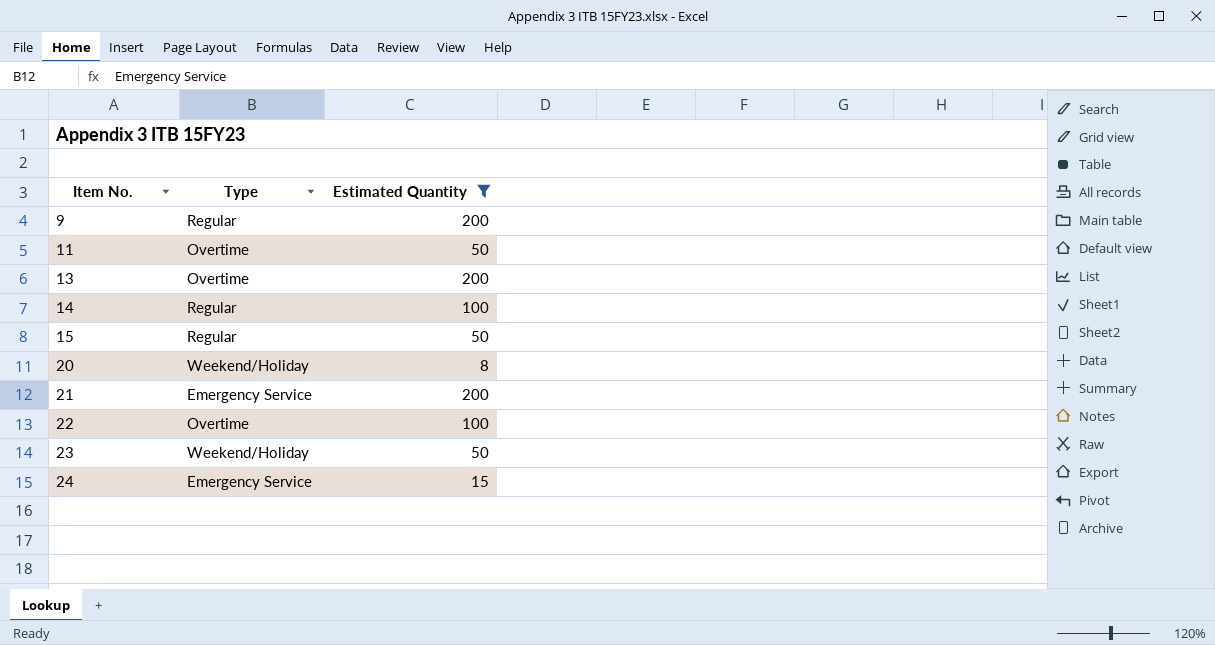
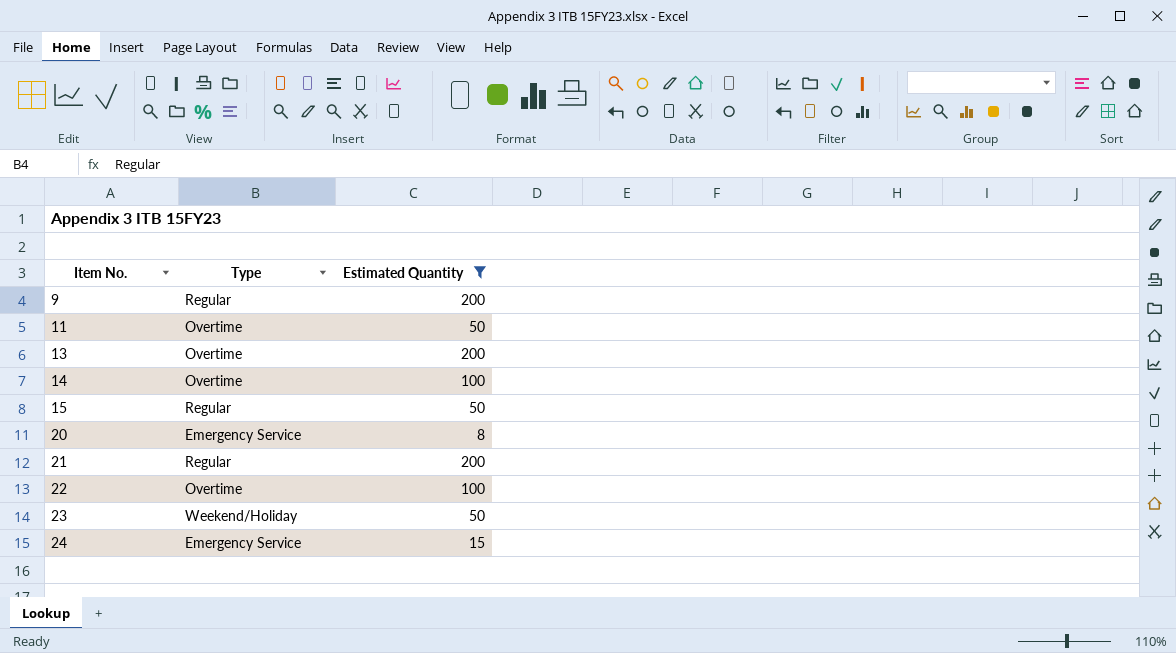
14 | Type: Regular -> Overtime
20 | Type: Weekend/Holiday -> Emergency Service
21 | Type: Emergency Service -> Regular

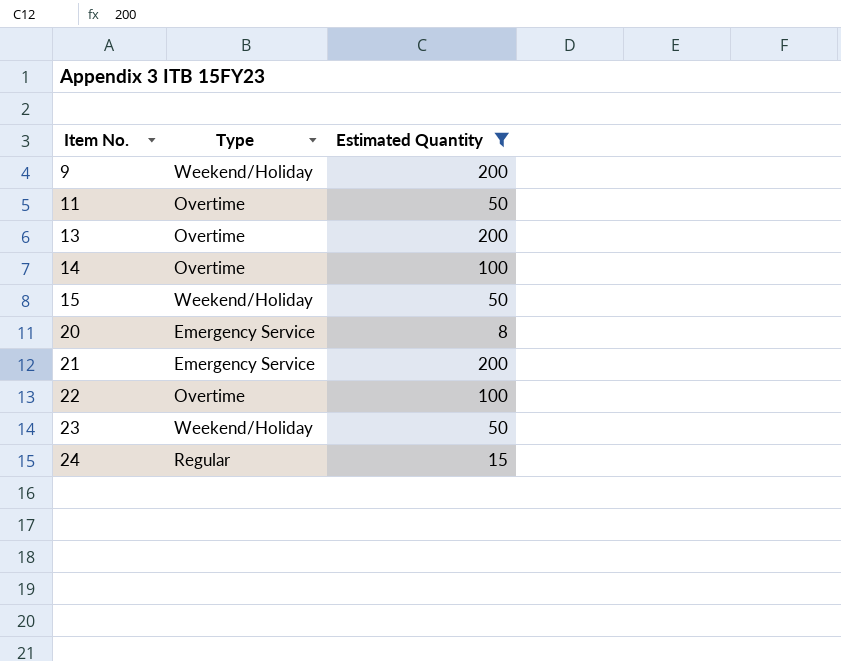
9 | Type: Regular -> Weekend/Holiday
15 | Type: Regular -> Weekend/Holiday
21 | Type: Regular -> Emergency Service
24 | Type: Emergency Service -> Regular

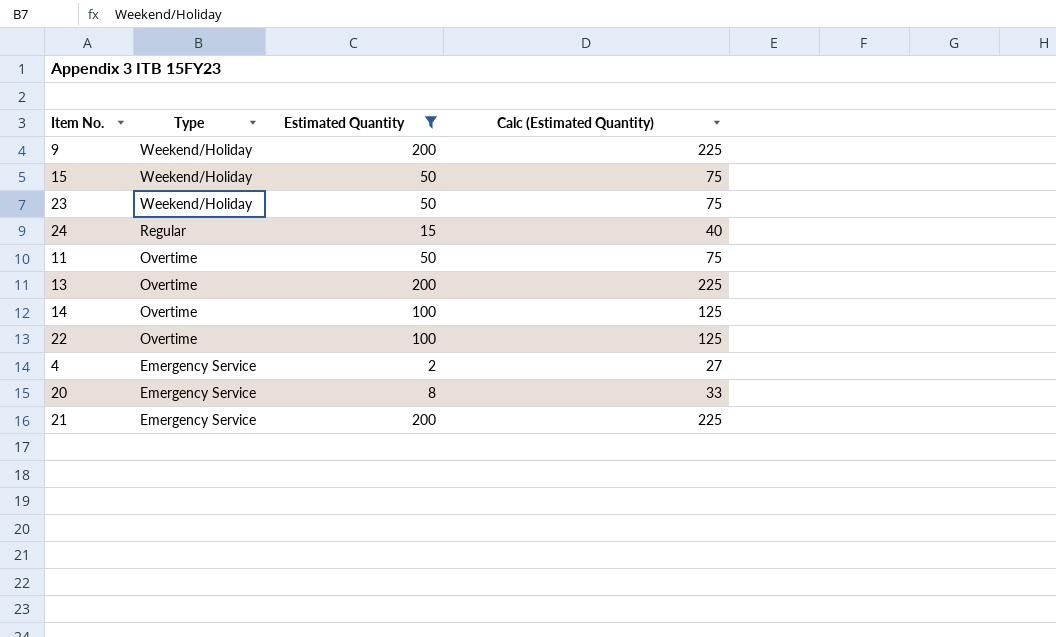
row order: Item No. ascending -> Type descending
column Calc (Estimated Quantity) | formula: none -> [Estimated Quantity] + 25
row 4: none -> Emergency Service | 2 | 27

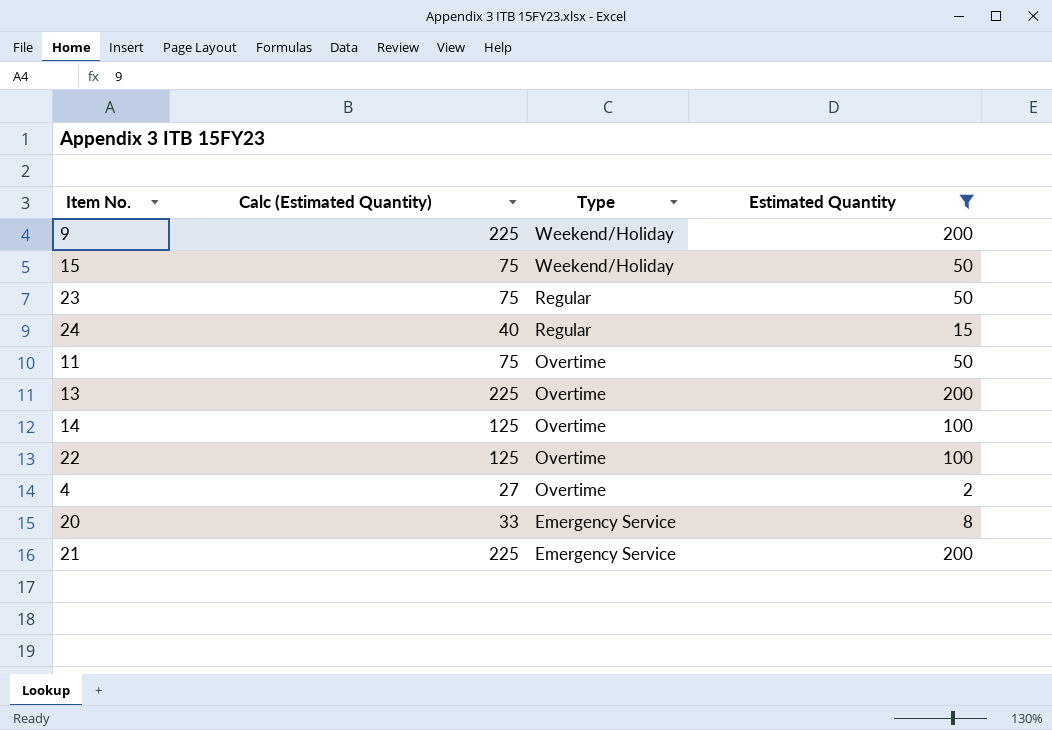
column Calc (Estimated Quantity) | position: 4 -> 2
23 | Type: Weekend/Holiday -> Regular
4 | Type: Emergency Service -> Overtime

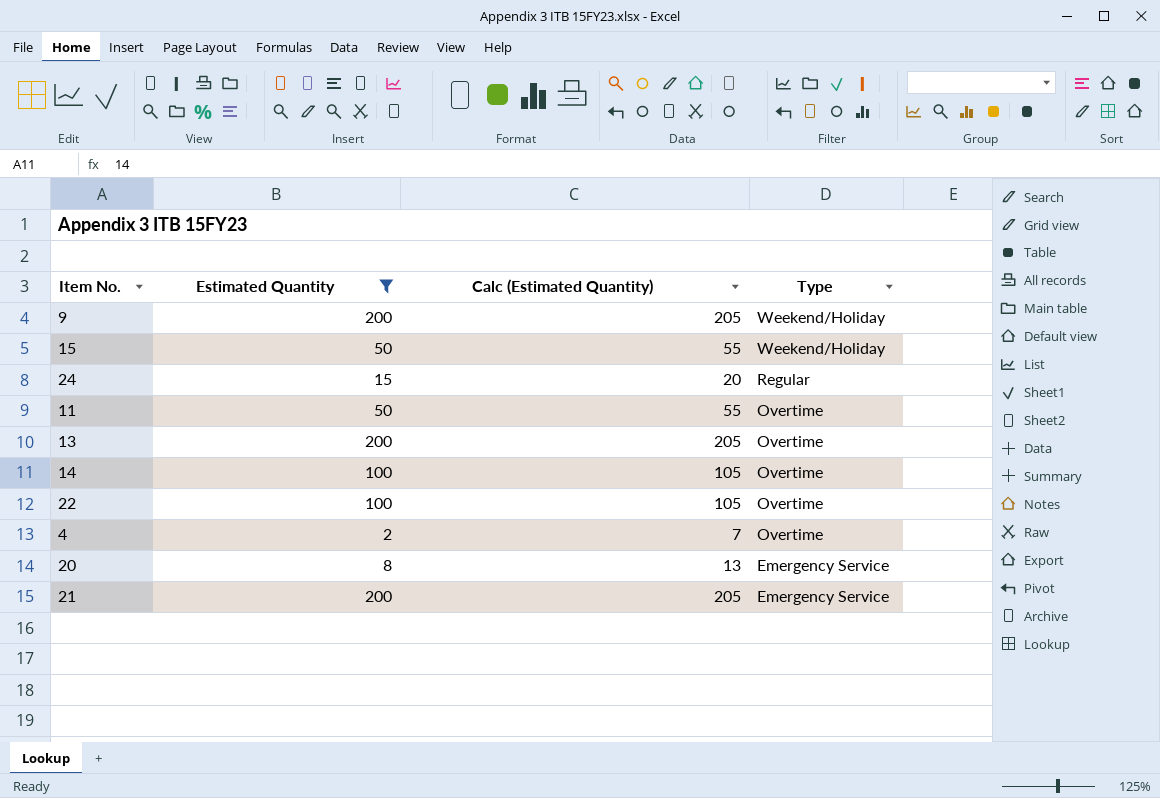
column Estimated Quantity | position: 4 -> 2
column Calc (Estimated Quantity) | formula: [Estimated Quantity] + 25 -> [Estimated Quantity] + 5
row 23: 75 | Regular | 50 -> none

